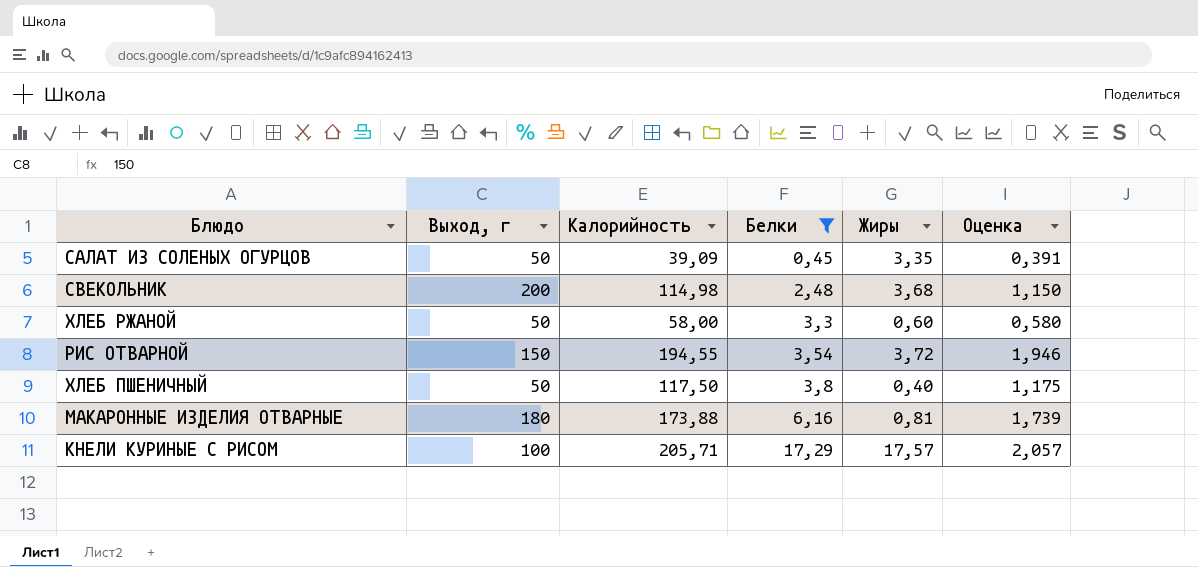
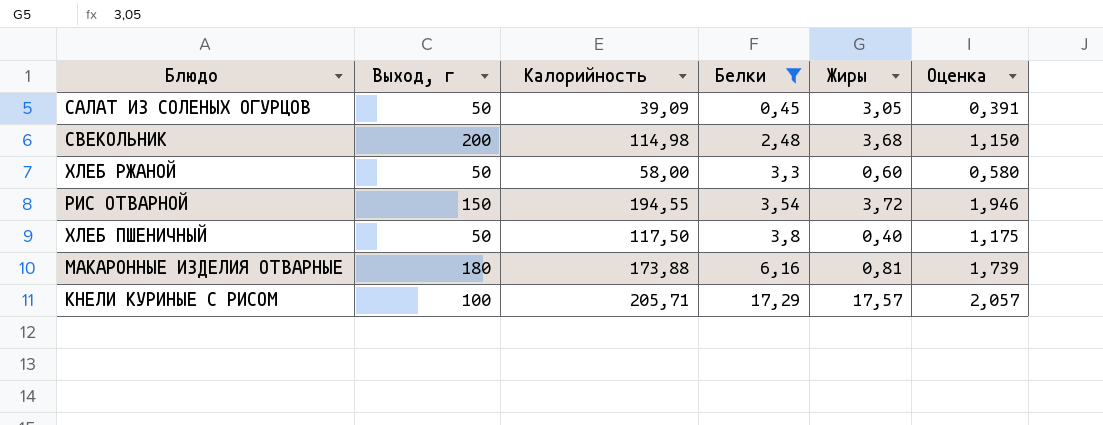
САЛАТ ИЗ СОЛЕНЫХ ОГУРЦОВ | Жиры: 3,35 -> 3,05

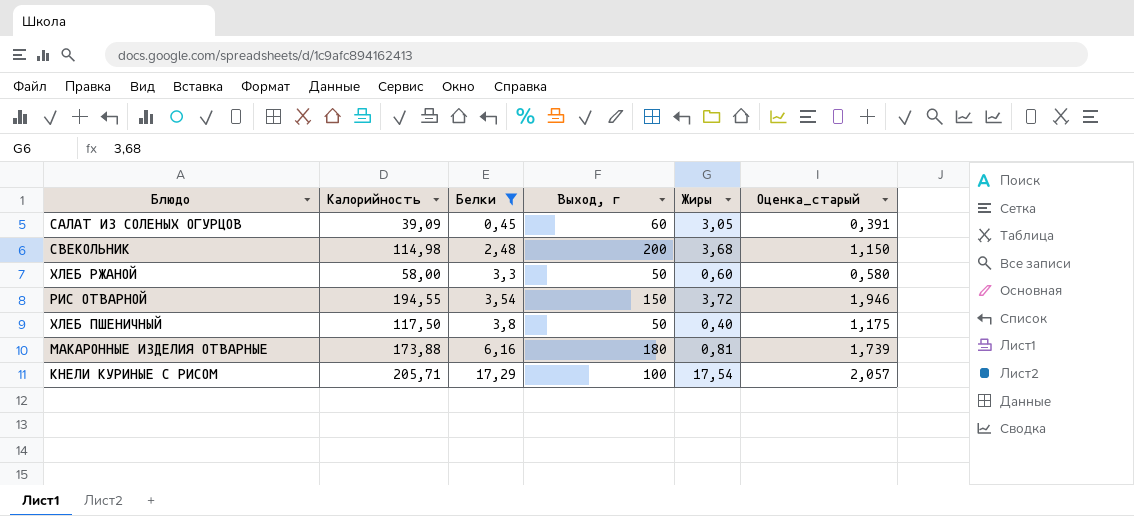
column Выход, г | position: 2 -> 4
column name: Оценка -> Оценка_старый
САЛАТ ИЗ СОЛЕНЫХ ОГУРЦОВ | Выход, г: 50 -> 60
КНЕЛИ КУРИНЫЕ С РИСОМ | Жиры: 17,57 -> 17,54

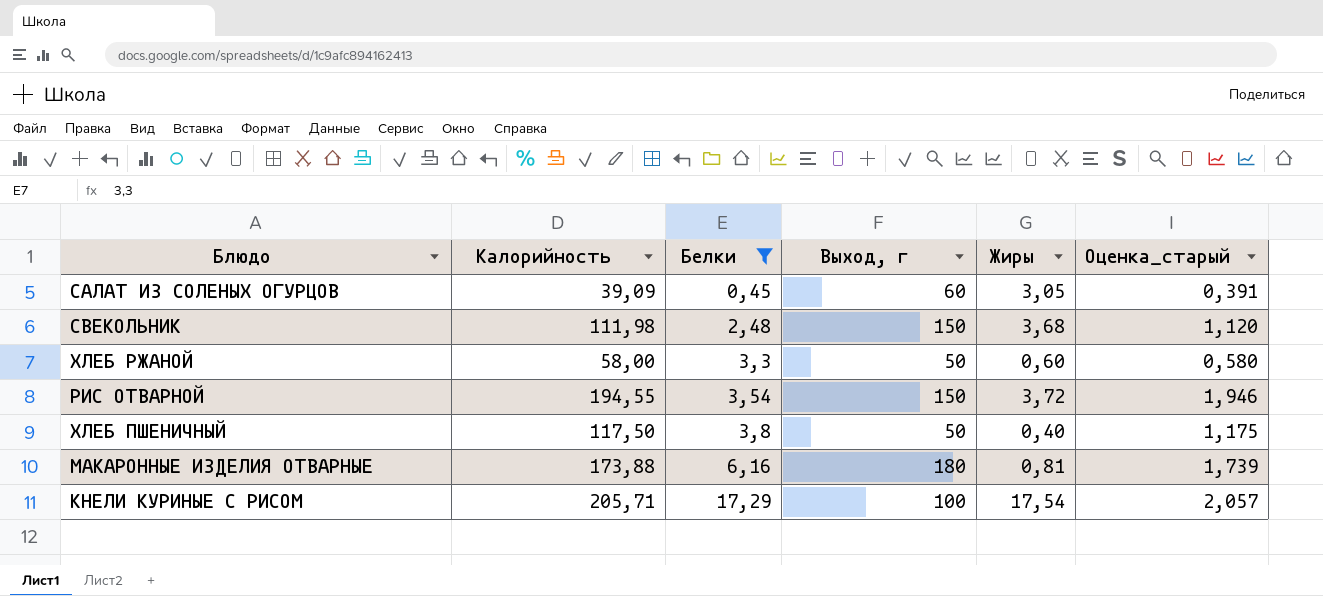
СВЕКОЛЬНИК | Калорийность: 114,98 -> 111,98
СВЕКОЛЬНИК | Выход, г: 200 -> 150
СВЕКОЛЬНИК | Оценка_старый: 1,150 -> 1,120

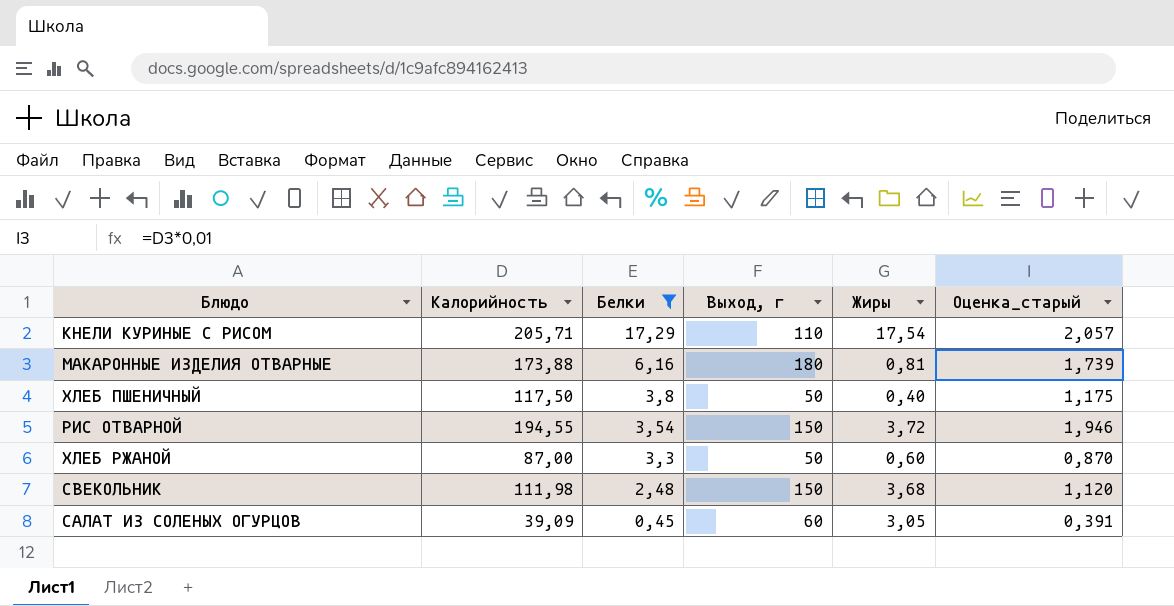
row order: Белки ascending -> Белки descending
КНЕЛИ КУРИНЫЕ С РИСОМ | Выход, г: 100 -> 110
ХЛЕБ РЖАНОЙ | Калорийность: 58,00 -> 87,00
ХЛЕБ РЖАНОЙ | Оценка_старый: 0,580 -> 0,870

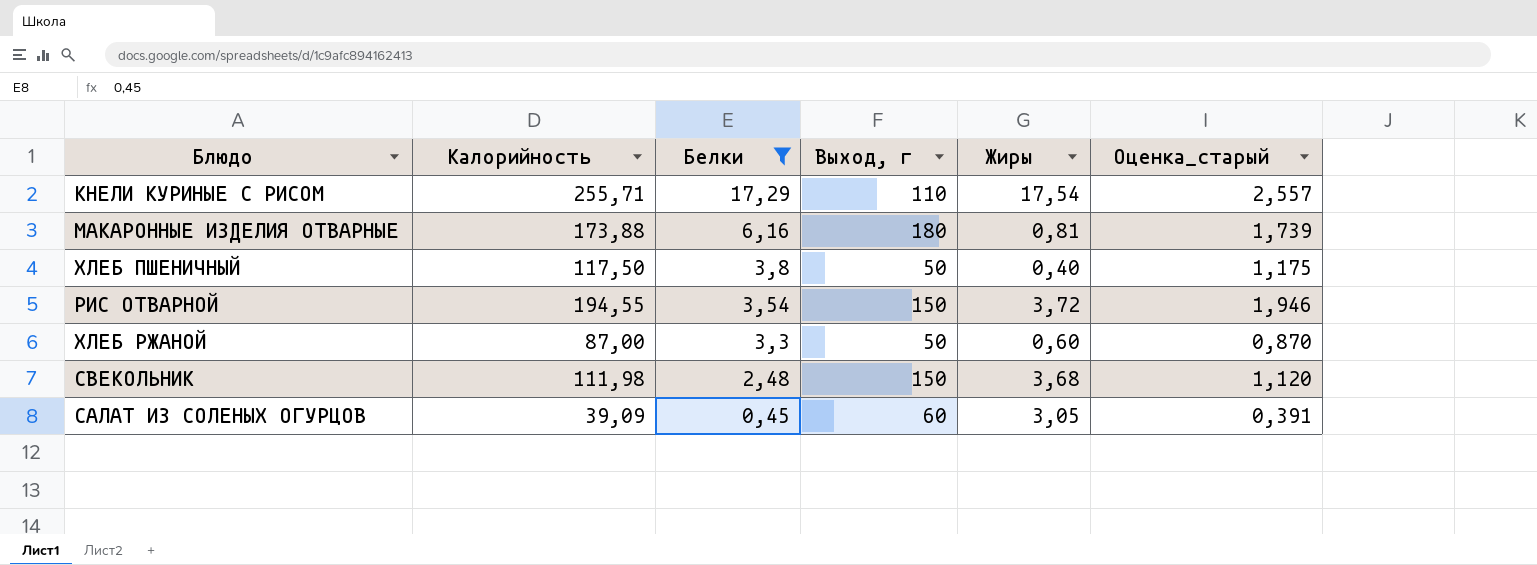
КНЕЛИ КУРИНЫЕ С РИСОМ | Калорийность: 205,71 -> 255,71
КНЕЛИ КУРИНЫЕ С РИСОМ | Оценка_старый: 2,057 -> 2,557

